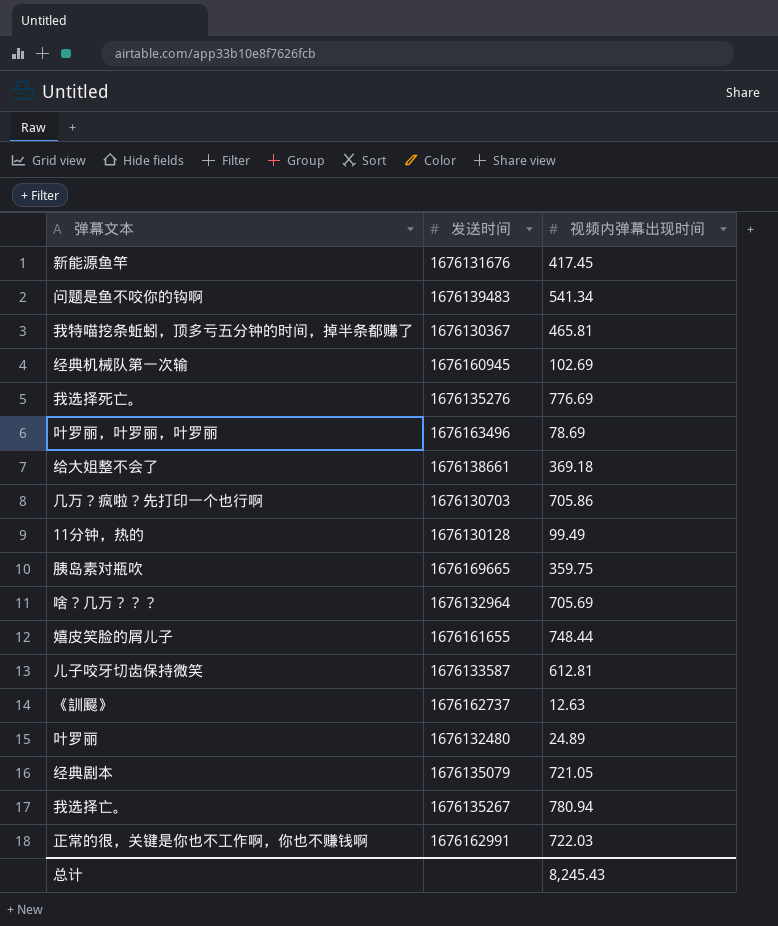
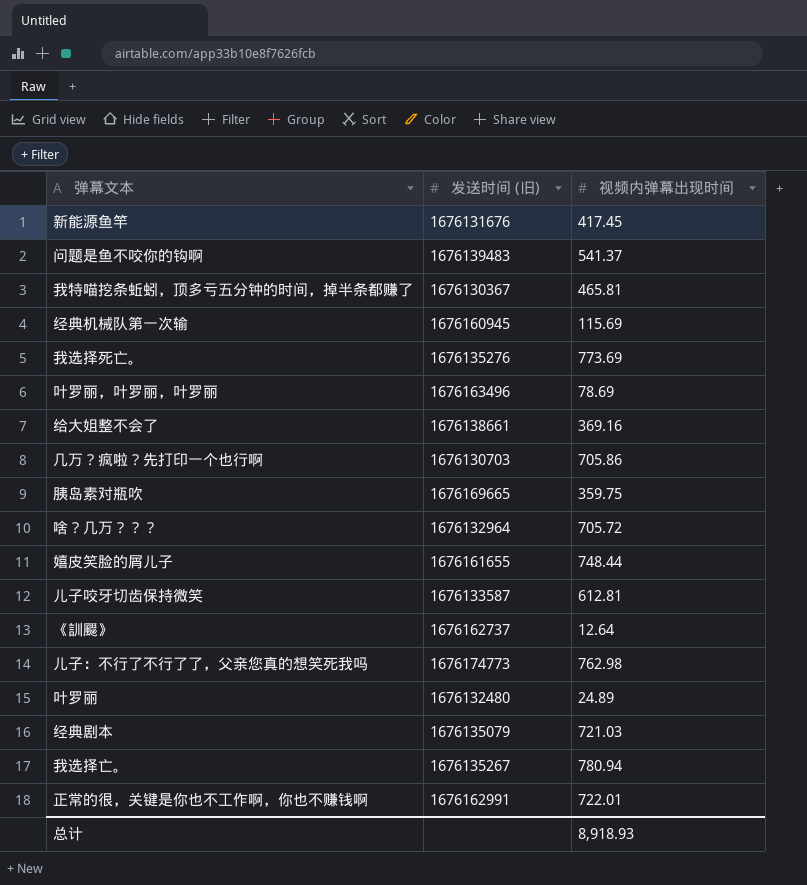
column name: 发送时间 -> 发送时间 (旧)
row 11分钟，热的: 1676130128 | 99.49 -> none
问题是鱼不咬你的钩啊 | 视频内弹幕出现时间: 541.34 -> 541.37
经典机械队第一次输 | 视频内弹幕出现时间: 102.69 -> 115.69
我选择死亡。 | 视频内弹幕出现时间: 776.69 -> 773.69
给大姐整不会了 | 视频内弹幕出现时间: 369.18 -> 369.16
啥？几万？？？ | 视频内弹幕出现时间: 705.69 -> 705.72
《訓飋》 | 视频内弹幕出现时间: 12.63 -> 12.64
row 儿子：不行了不行了了，父亲您真的想笑死我吗: none -> 1676174773 | 762.98
经典剧本 | 视频内弹幕出现时间: 721.05 -> 721.03
正常的很，关键是你也不工作啊，你也不赚钱啊 | 视频内弹幕出现时间: 722.03 -> 722.01
总计 | 视频内弹幕出现时间: 8,245.43 -> 8,918.93

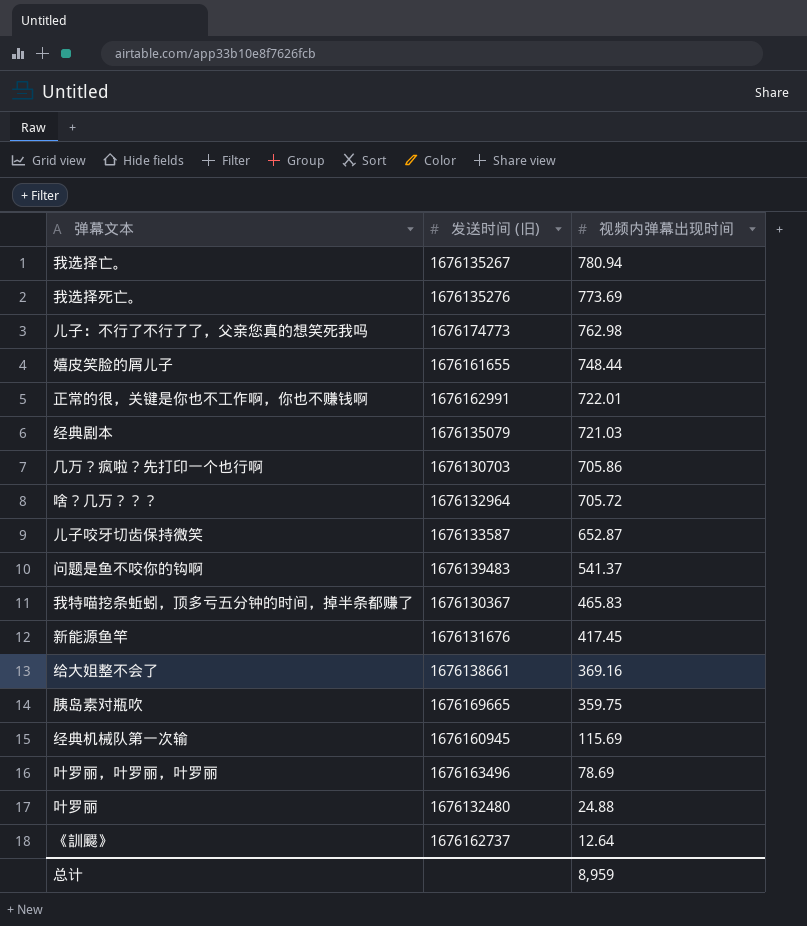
row order: none -> 视频内弹幕出现时间 descending
儿子咬牙切齿保持微笑 | 视频内弹幕出现时间: 612.81 -> 652.87
我特喵挖条蚯蚓，顶多亏五分钟的时间，掉半条都赚了 | 视频内弹幕出现时间: 465.81 -> 465.83
叶罗丽 | 视频内弹幕出现时间: 24.89 -> 24.88
总计 | 视频内弹幕出现时间: 8,918.93 -> 8,959

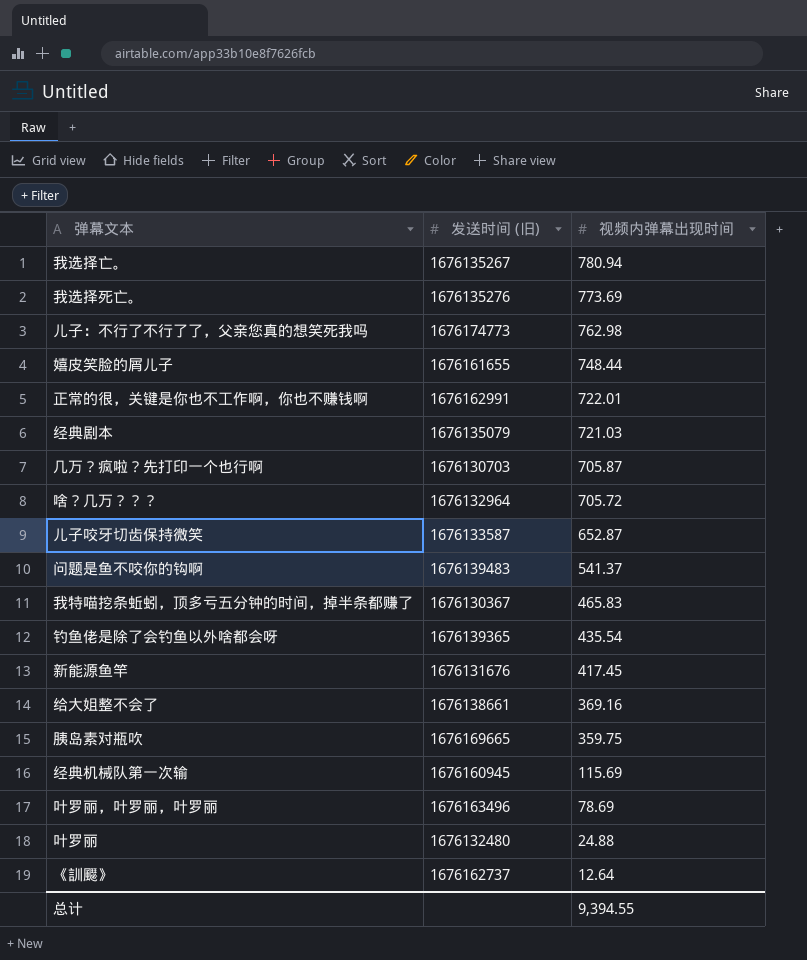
几万？疯啦？先打印一个也行啊 | 视频内弹幕出现时间: 705.86 -> 705.87
row 钓鱼佬是除了会钓鱼以外啥都会呀: none -> 1676139365 | 435.54
总计 | 视频内弹幕出现时间: 8,959 -> 9,394.55

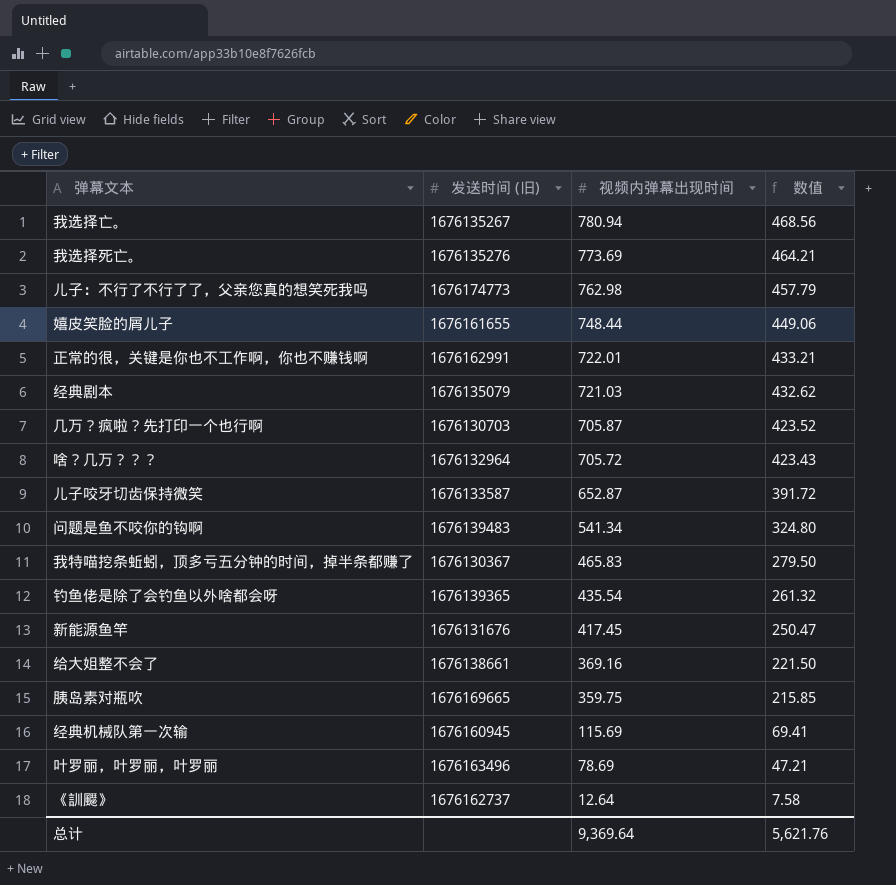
column 数值 | formula: none -> [视频内弹幕出现时间] * 0.6
row 叶罗丽: 1676132480 | 24.88 -> none
问题是鱼不咬你的钩啊 | 视频内弹幕出现时间: 541.37 -> 541.34
总计 | 视频内弹幕出现时间: 9,394.55 -> 9,369.64

